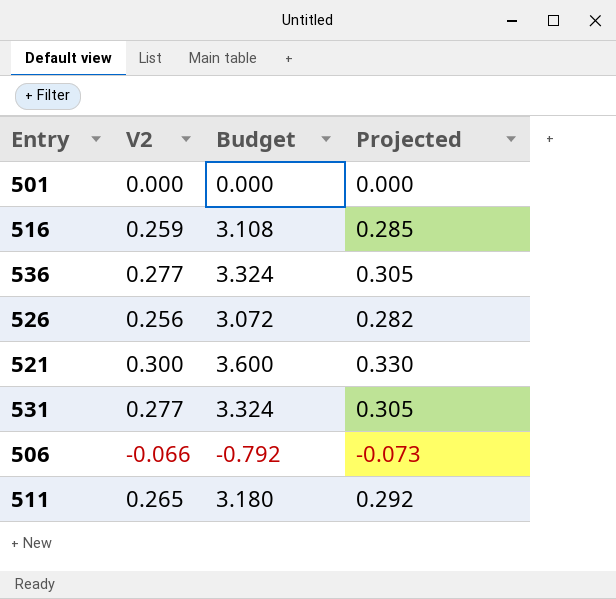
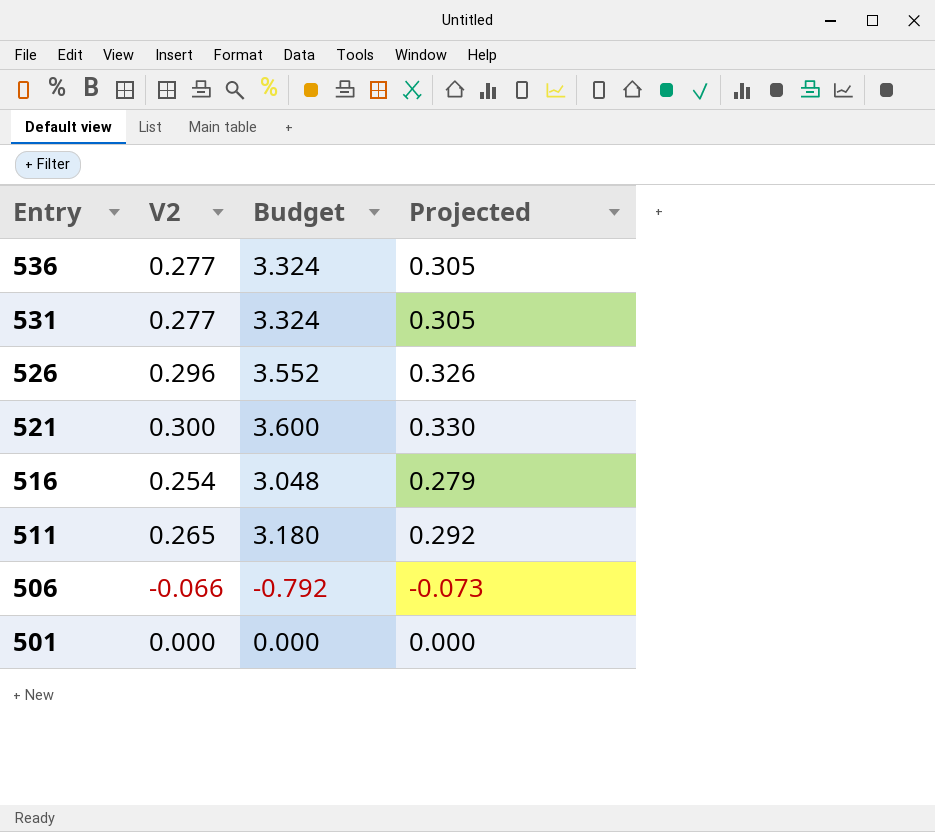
row order: none -> Entry descending
526 | V2: 0.256 -> 0.296
526 | Budget: 3.072 -> 3.552
526 | Projected: 0.282 -> 0.326
516 | V2: 0.259 -> 0.254
516 | Budget: 3.108 -> 3.048
516 | Projected: 0.285 -> 0.279

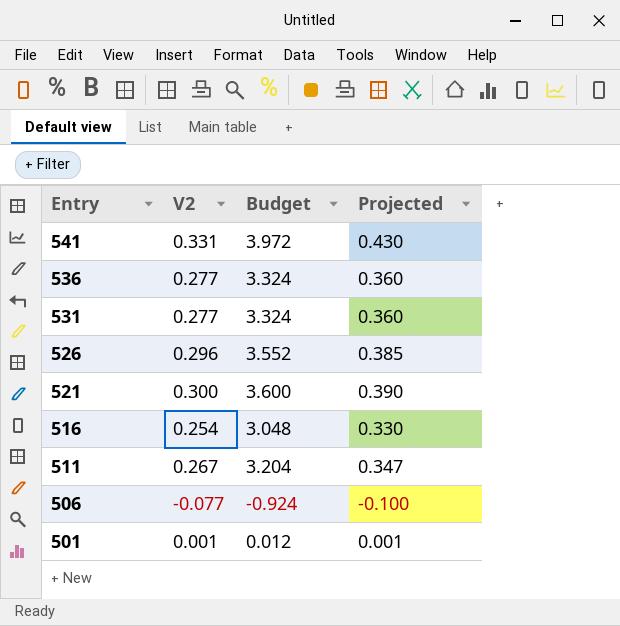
column Projected | formula: [V2] * 1.1 -> [V2] * 1.3
row 541: none -> 0.331 | 3.972 | 0.430
511 | V2: 0.265 -> 0.267
511 | Budget: 3.180 -> 3.204
506 | V2: -0.066 -> -0.077
506 | Budget: -0.792 -> -0.924
501 | V2: 0.000 -> 0.001
501 | Budget: 0.000 -> 0.012

